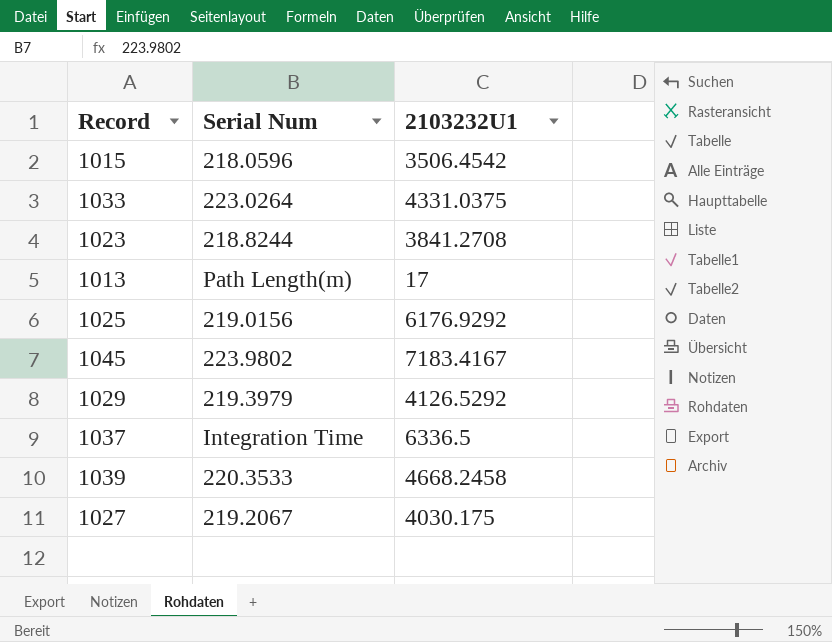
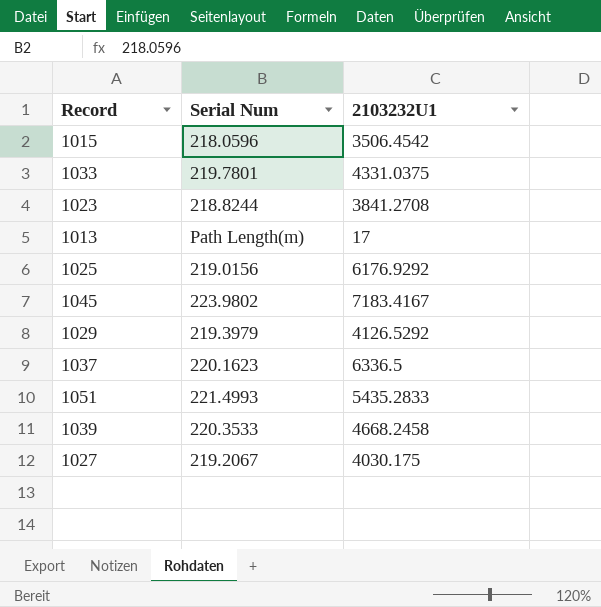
1033 | Serial Num: 223.0264 -> 219.7801
1037 | Serial Num: Integration Time -> 220.1623
row 1051: none -> 221.4993 | 5435.2833

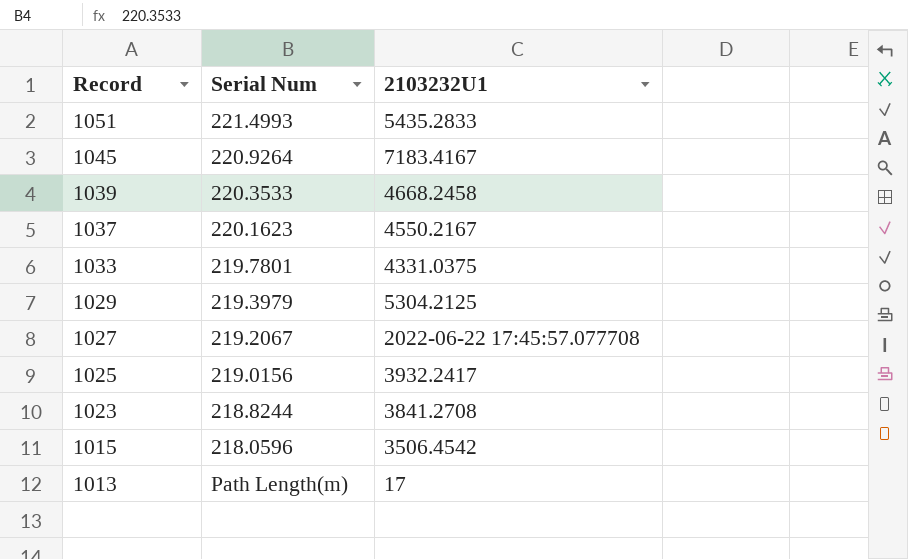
row order: none -> Record descending
1045 | Serial Num: 223.9802 -> 220.9264
1037 | 2103232U1: 6336.5 -> 4550.2167
1029 | 2103232U1: 4126.5292 -> 5304.2125
1027 | 2103232U1: 4030.175 -> 2022-06-22 17:45:57.077708
1025 | 2103232U1: 6176.9292 -> 3932.2417

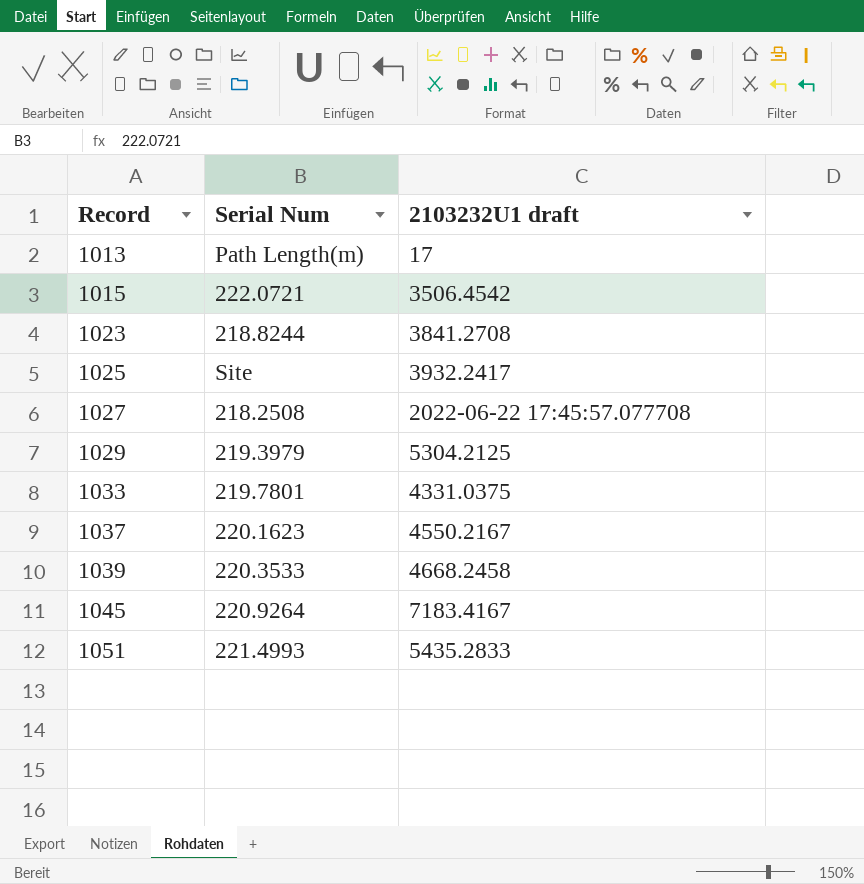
row order: Record descending -> Record ascending
column name: 2103232U1 -> 2103232U1 draft
1015 | Serial Num: 218.0596 -> 222.0721
1025 | Serial Num: 219.0156 -> Site
1027 | Serial Num: 219.2067 -> 218.2508

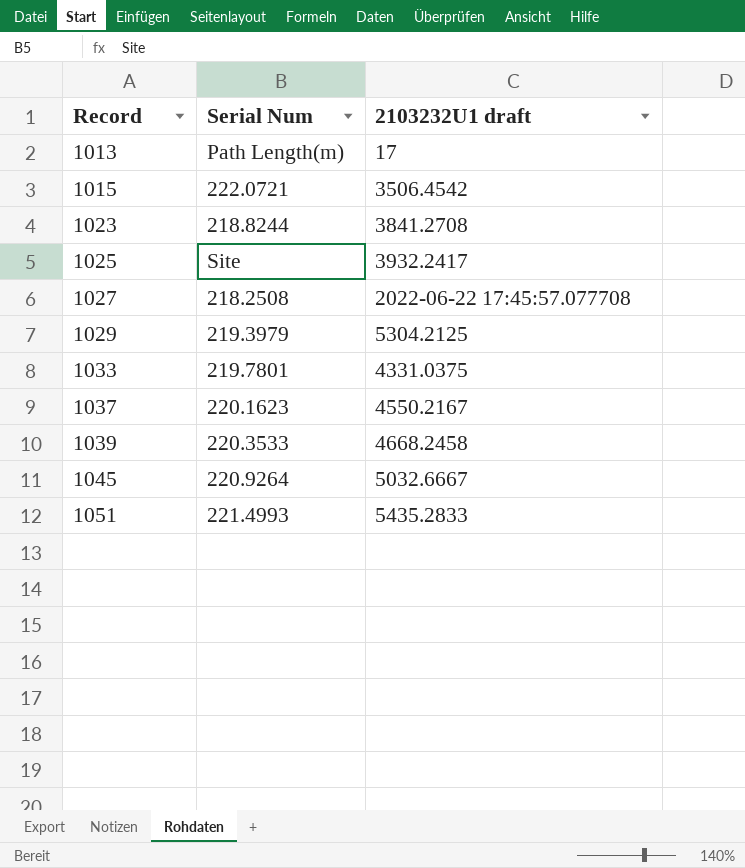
1045 | 2103232U1 draft: 7183.4167 -> 5032.6667

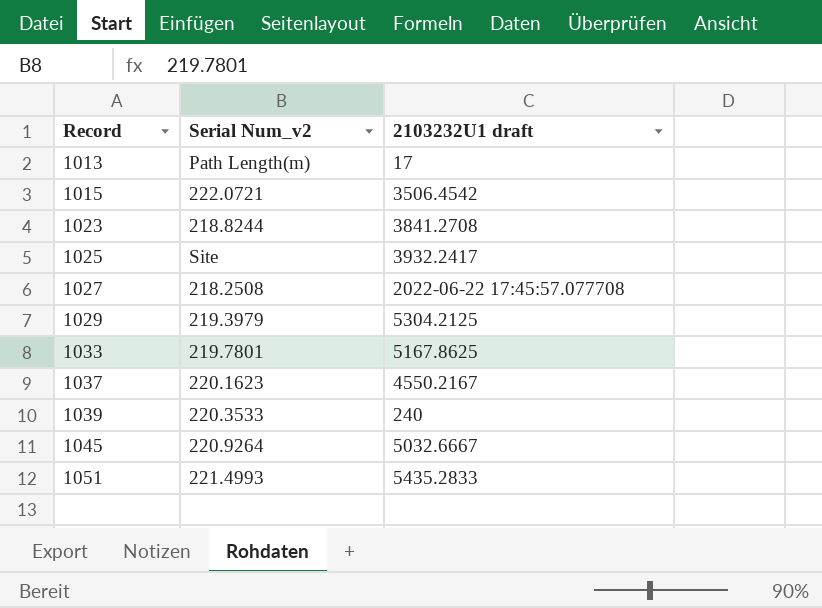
column name: Serial Num -> Serial Num_v2
1033 | 2103232U1 draft: 4331.0375 -> 5167.8625
1039 | 2103232U1 draft: 4668.2458 -> 240

